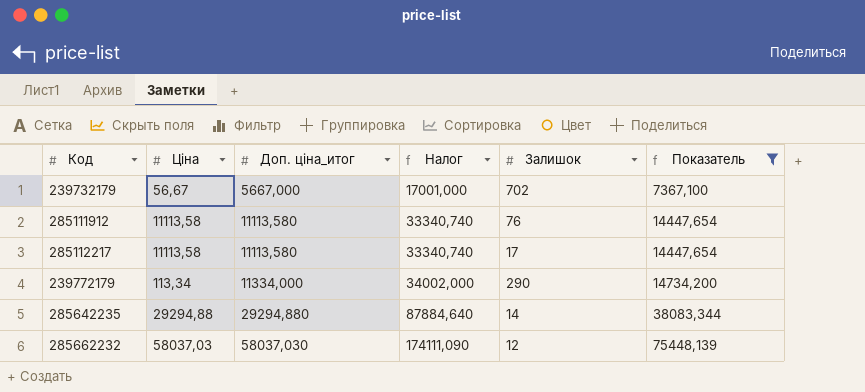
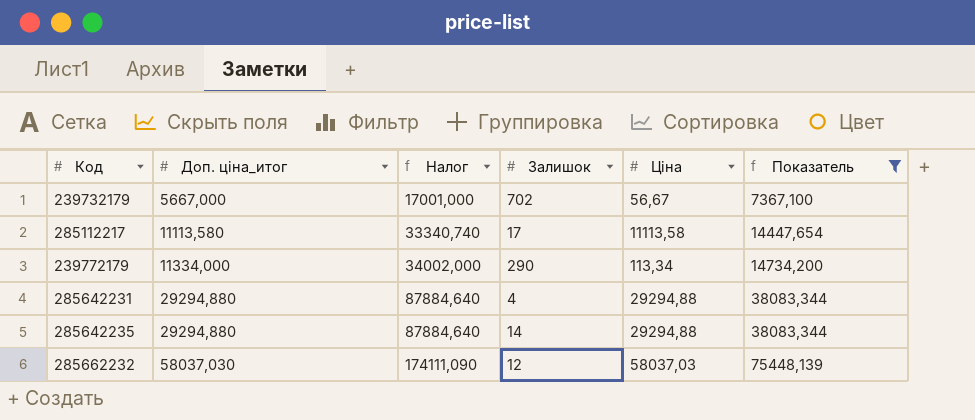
column Ціна | position: 2 -> 5
row 285111912: 11113,58 | 11113,580 | 33340,740 | 76 | 14447,654 -> none
row 285642231: none -> 29294,880 | 87884,640 | 4 | 29294,88 | 38083,344

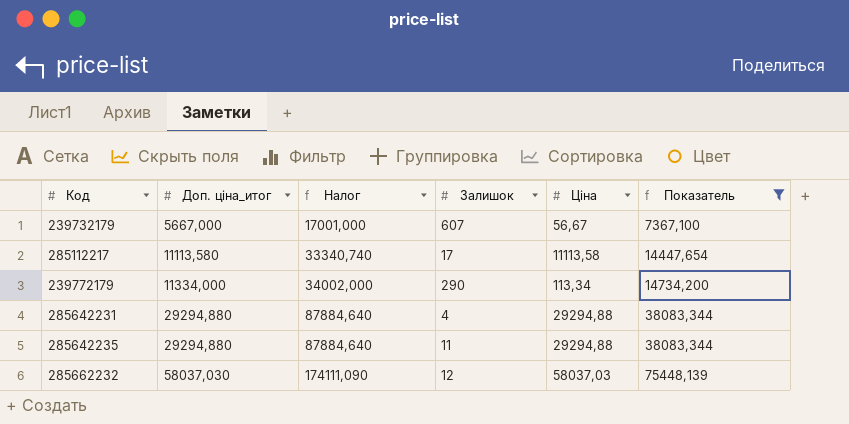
239732179 | Залишок: 702 -> 607
285642235 | Залишок: 14 -> 11

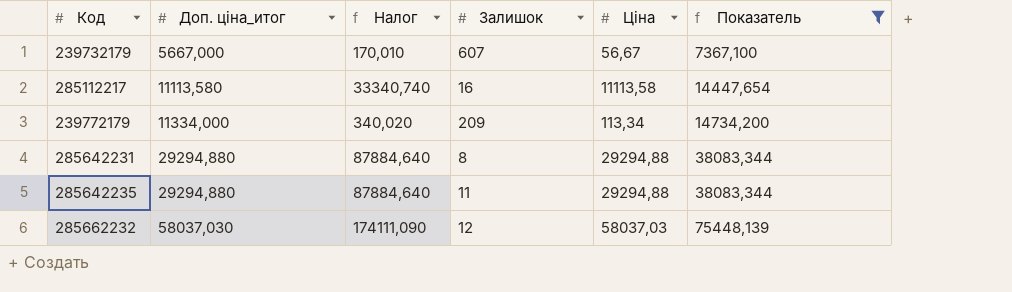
column Налог | formula: [Доп. ціна_итог] * 3 -> [Ціна] * 3
285112217 | Залишок: 17 -> 16
239772179 | Залишок: 290 -> 209
285642231 | Залишок: 4 -> 8

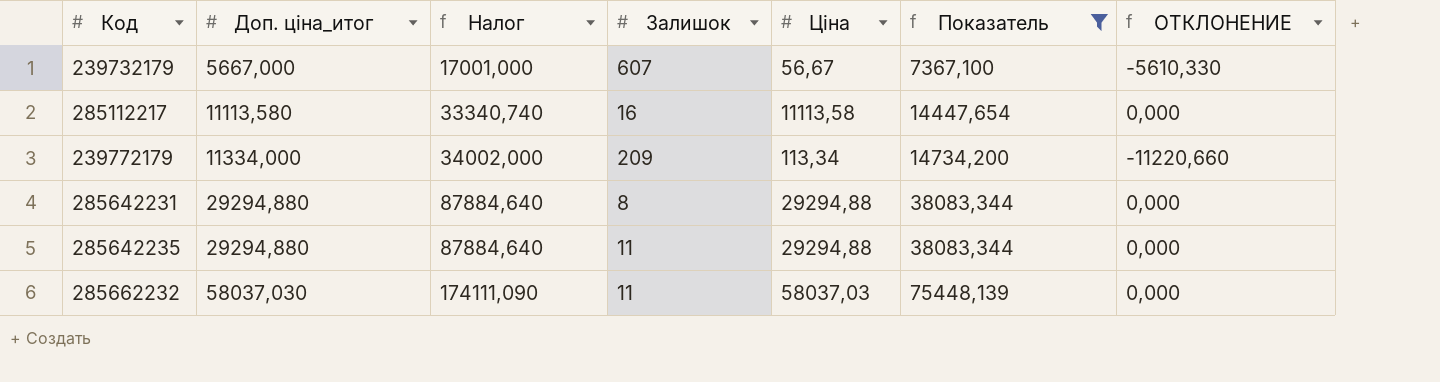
column Налог | formula: [Ціна] * 3 -> [Доп. ціна_итог] * 3
column ОТКЛОНЕНИЕ | formula: none -> [Ціна] - [Доп. ціна_итог]
285662232 | Залишок: 12 -> 11

